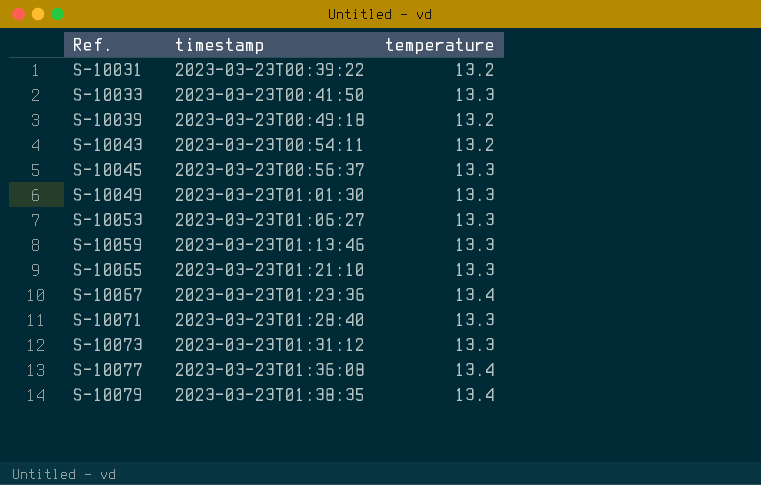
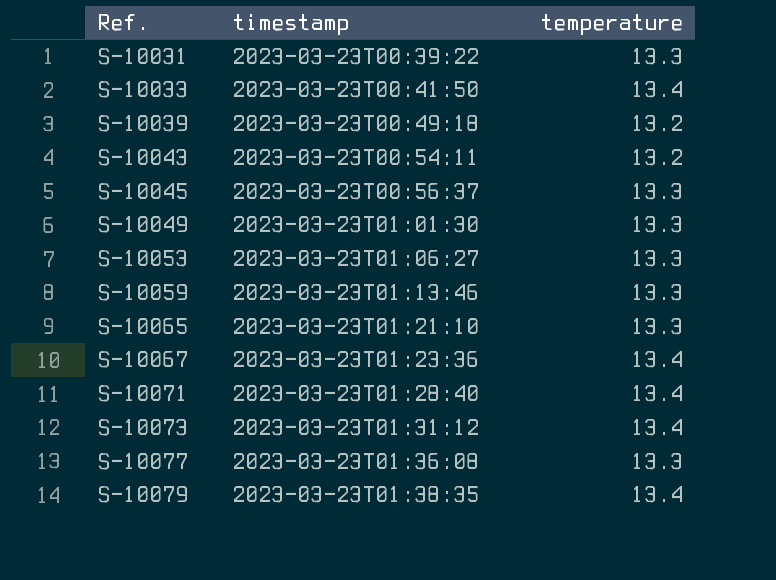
S-10031 | temperature: 13.2 -> 13.3
S-10033 | temperature: 13.3 -> 13.4
S-10071 | temperature: 13.3 -> 13.4
S-10073 | temperature: 13.3 -> 13.4
S-10077 | temperature: 13.4 -> 13.3

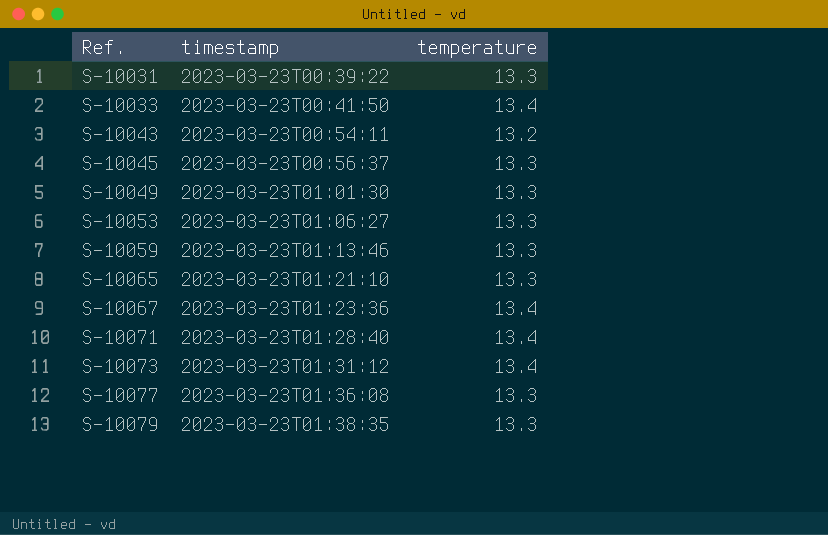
row S-10039: 2023-03-23T00:49:18 | 13.2 -> none
S-10079 | temperature: 13.4 -> 13.3

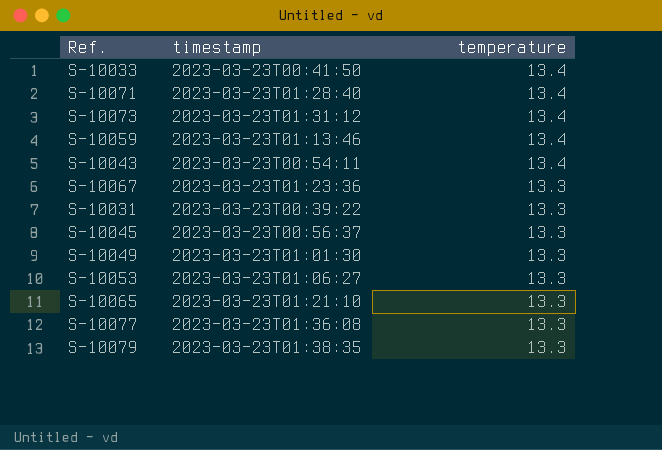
row order: Ref. ascending -> temperature descending
S-10059 | temperature: 13.3 -> 13.4
S-10043 | temperature: 13.2 -> 13.4
S-10067 | temperature: 13.4 -> 13.3

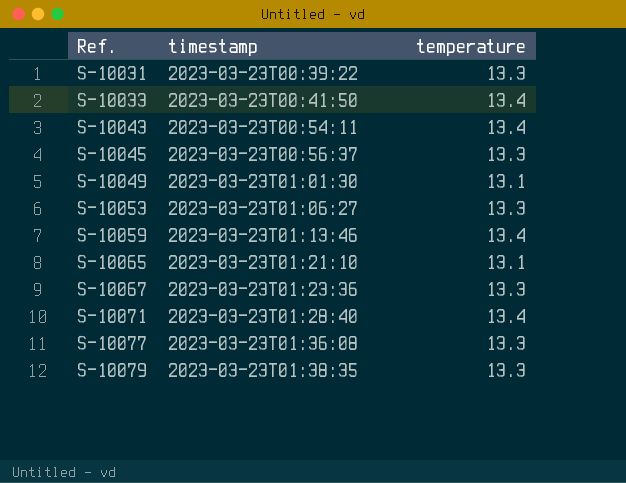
row order: temperature descending -> Ref. ascending
row S-10073: 2023-03-23T01:31:12 | 13.4 -> none
S-10049 | temperature: 13.3 -> 13.1
S-10065 | temperature: 13.3 -> 13.1

